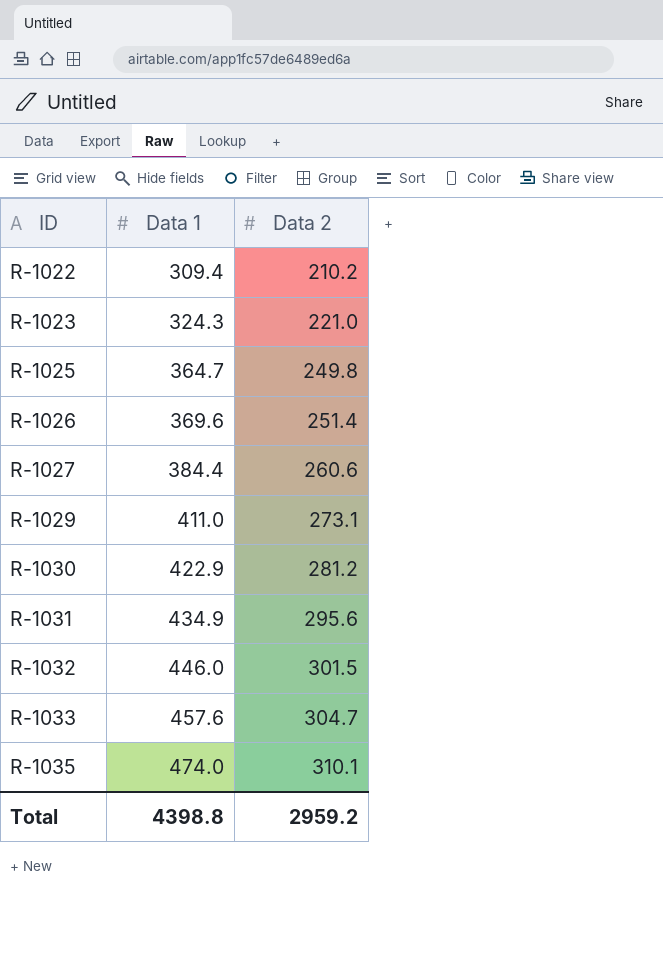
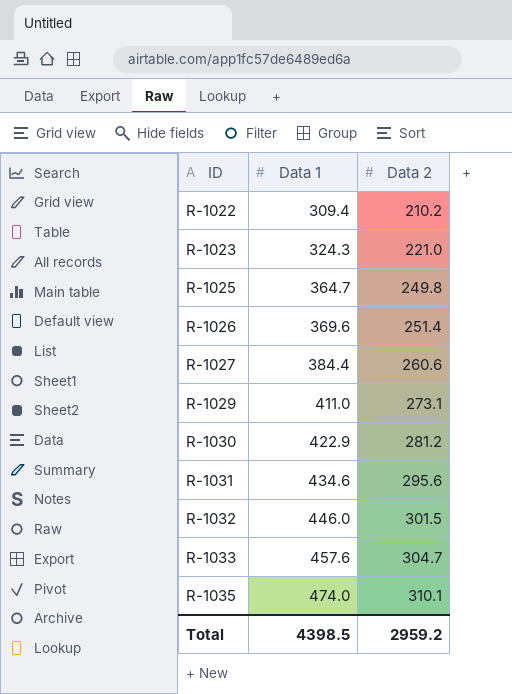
R-1031 | Data 1: 434.9 -> 434.6
Total | Data 1: 4398.8 -> 4398.5

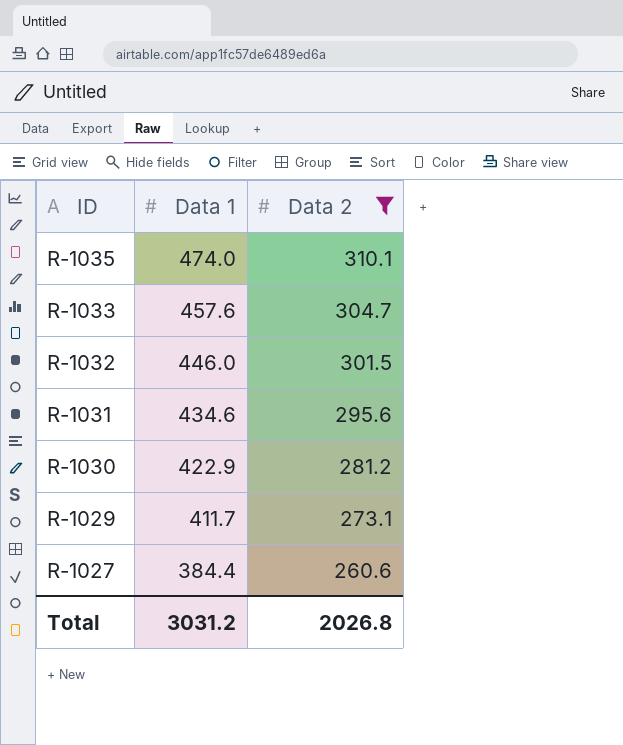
filter: none -> Data 2 >= 260.6
row order: ID ascending -> ID descending
R-1029 | Data 1: 411.0 -> 411.7
Total | Data 1: 4398.5 -> 3031.2
Total | Data 2: 2959.2 -> 2026.8

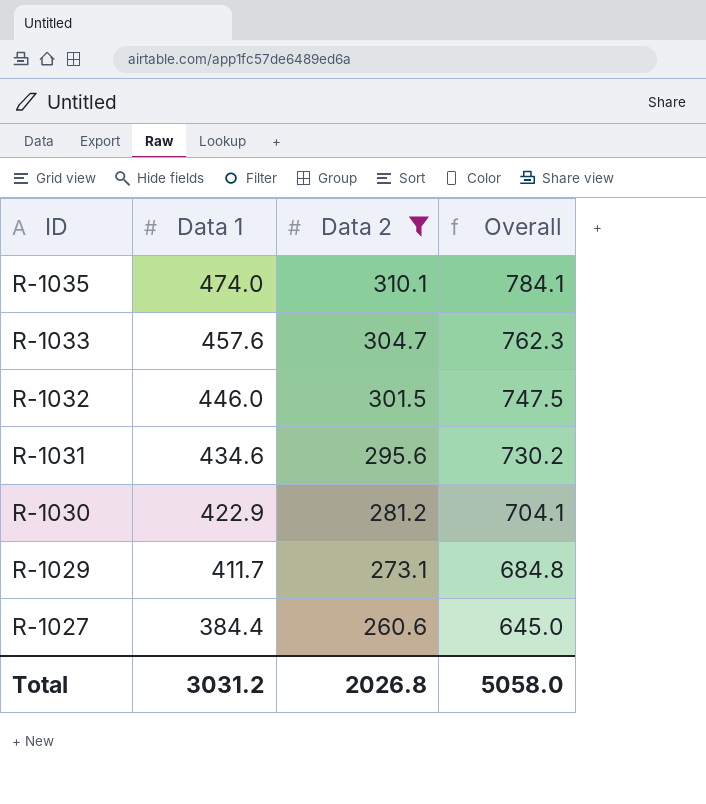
column Overall | formula: none -> [Data 1] + [Data 2]

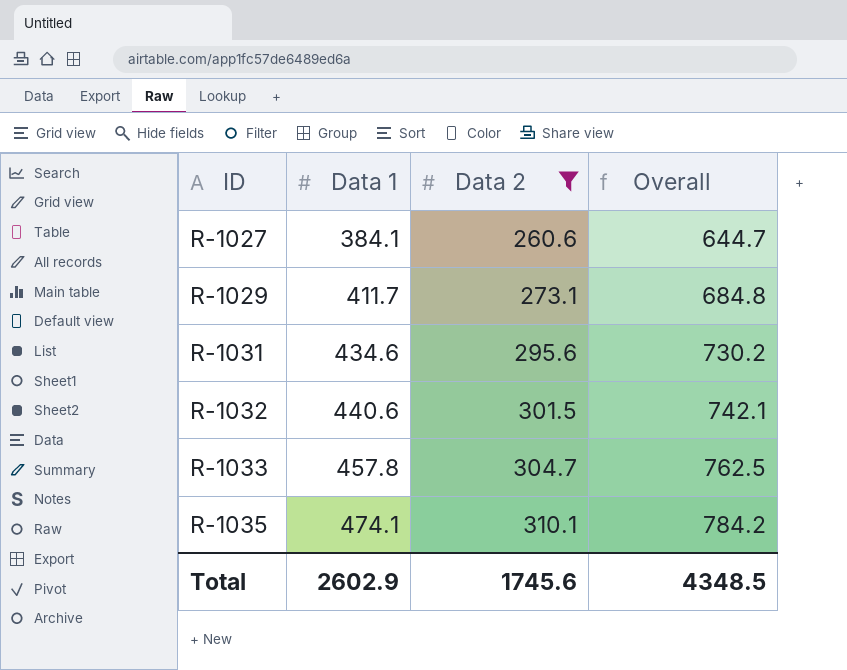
row order: ID descending -> ID ascending
row R-1030: 422.9 | 281.2 | 704.1 -> none
R-1027 | Data 1: 384.4 -> 384.1
R-1027 | Overall: 645.0 -> 644.7
R-1032 | Data 1: 446.0 -> 440.6
R-1032 | Overall: 747.5 -> 742.1
R-1033 | Data 1: 457.6 -> 457.8
R-1033 | Overall: 762.3 -> 762.5
R-1035 | Data 1: 474.0 -> 474.1
R-1035 | Overall: 784.1 -> 784.2
Total | Data 1: 3031.2 -> 2602.9
Total | Data 2: 2026.8 -> 1745.6
Total | Overall: 5058.0 -> 4348.5

